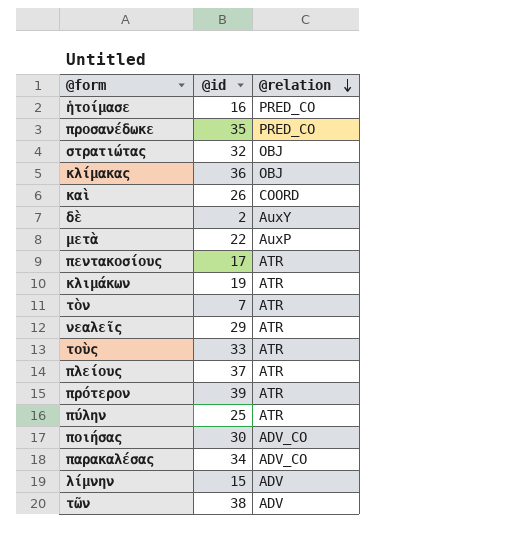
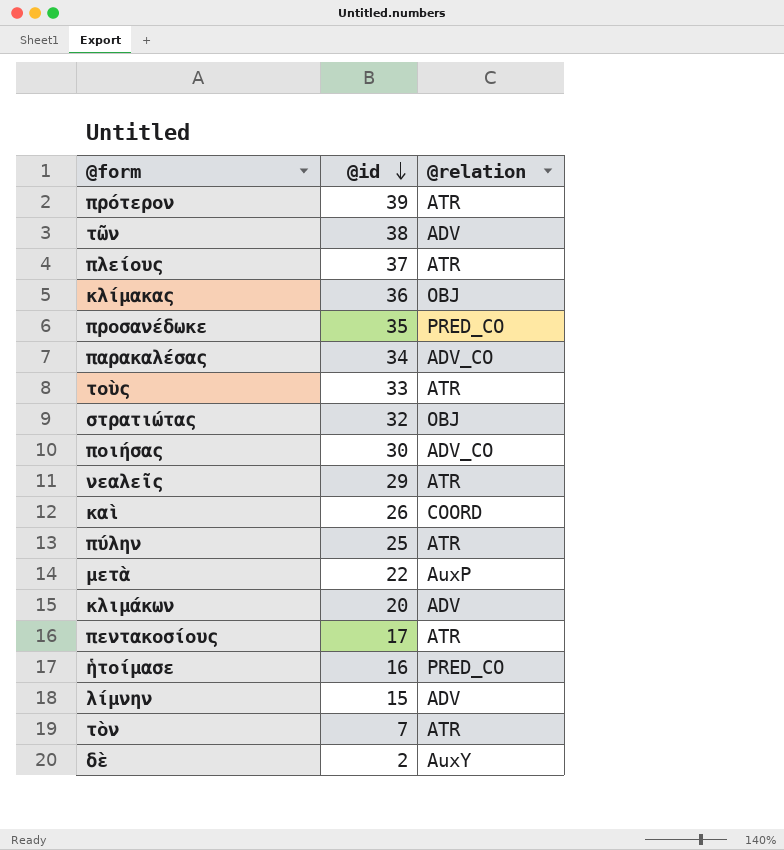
row order: @relation descending -> @id descending
κλιμάκων | @id: 19 -> 20
κλιμάκων | @relation: ATR -> ADV

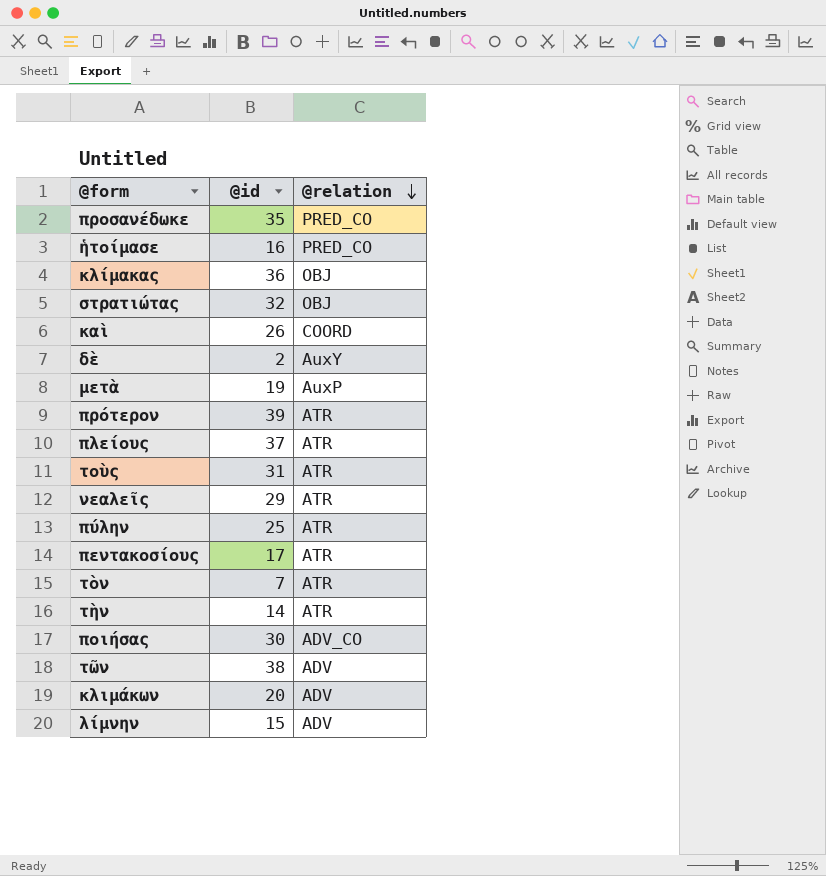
row order: @id descending -> @relation descending
row παρακαλέσας: 34 | ADV_CO -> none
μετὰ | @id: 22 -> 19
τοὺς | @id: 33 -> 31
row τὴν: none -> 14 | ATR

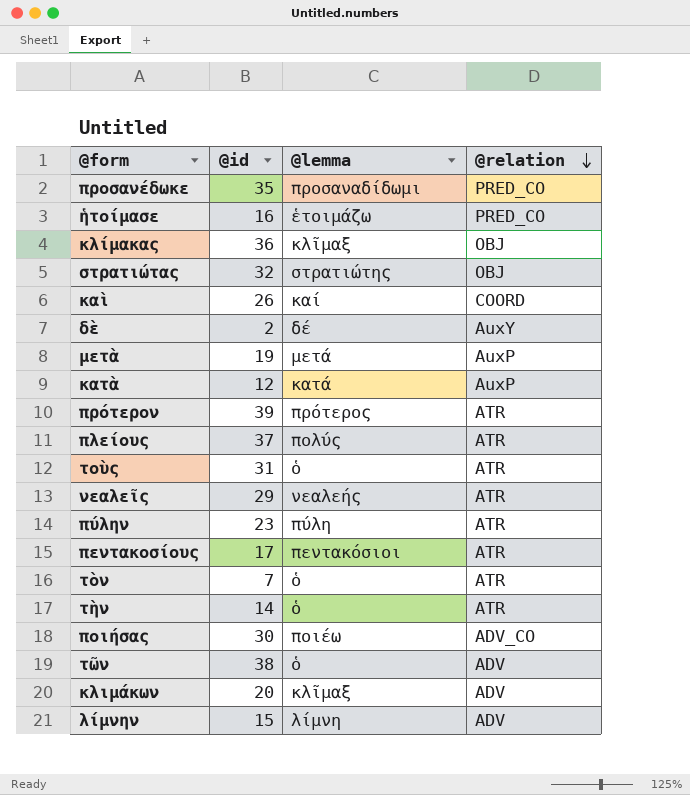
column @lemma | position: none -> 3
row κατὰ: none -> 12 | κατά | AuxP
πύλην | @id: 25 -> 23

